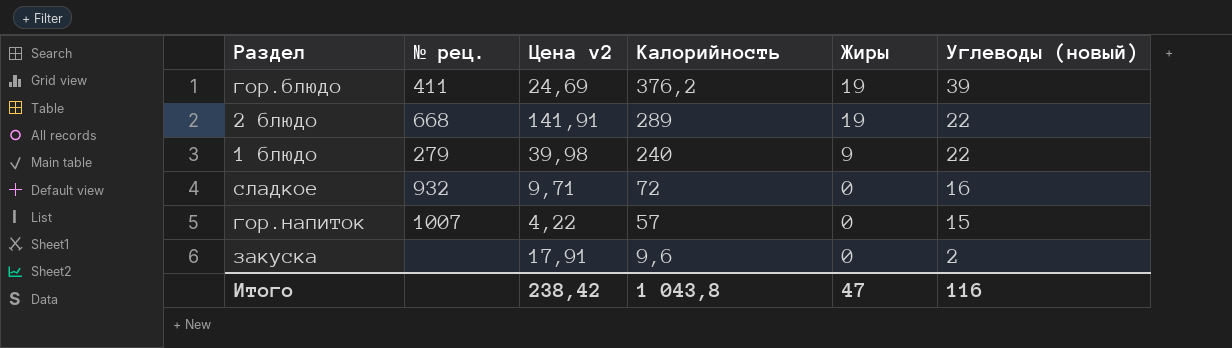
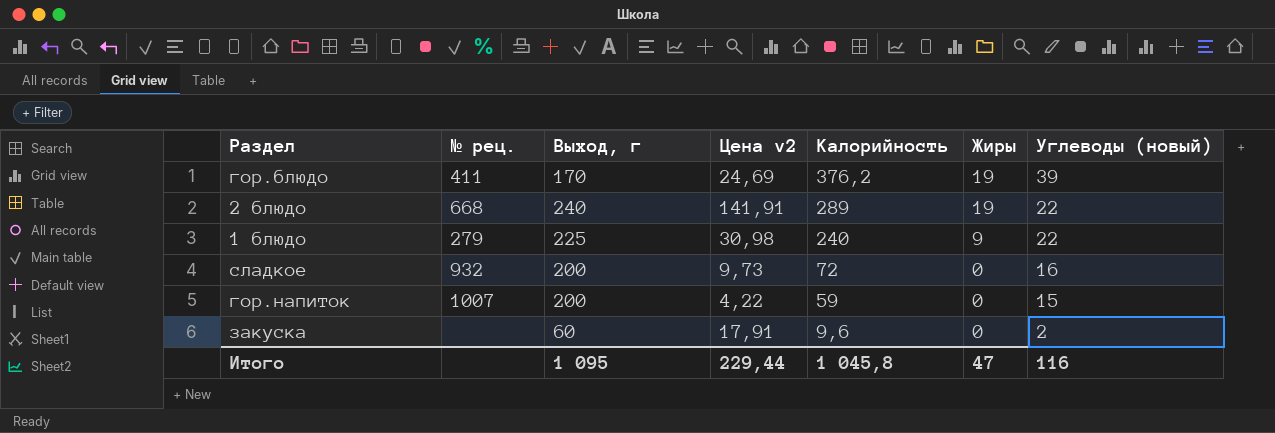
column Выход, г | position: none -> 3
1 блюдо | Цена v2: 39,98 -> 30,98
сладкое | Цена v2: 9,71 -> 9,73
гор.напиток | Калорийность: 57 -> 59
Итого | Цена v2: 238,42 -> 229,44
Итого | Калорийность: 1 043,8 -> 1 045,8

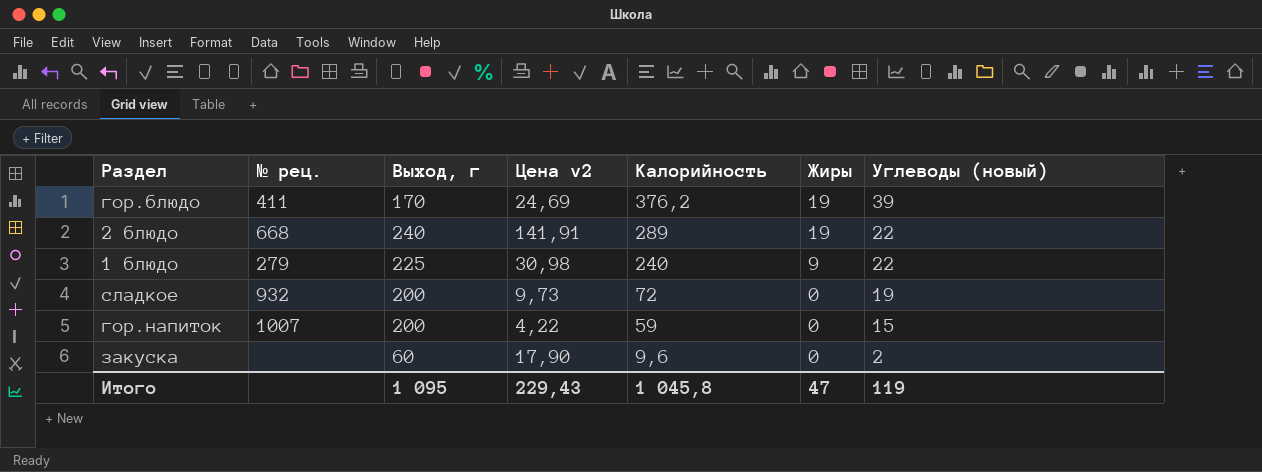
сладкое | Углеводы (новый): 16 -> 19
закуска | Цена v2: 17,91 -> 17,90
Итого | Цена v2: 229,44 -> 229,43
Итого | Углеводы (новый): 116 -> 119

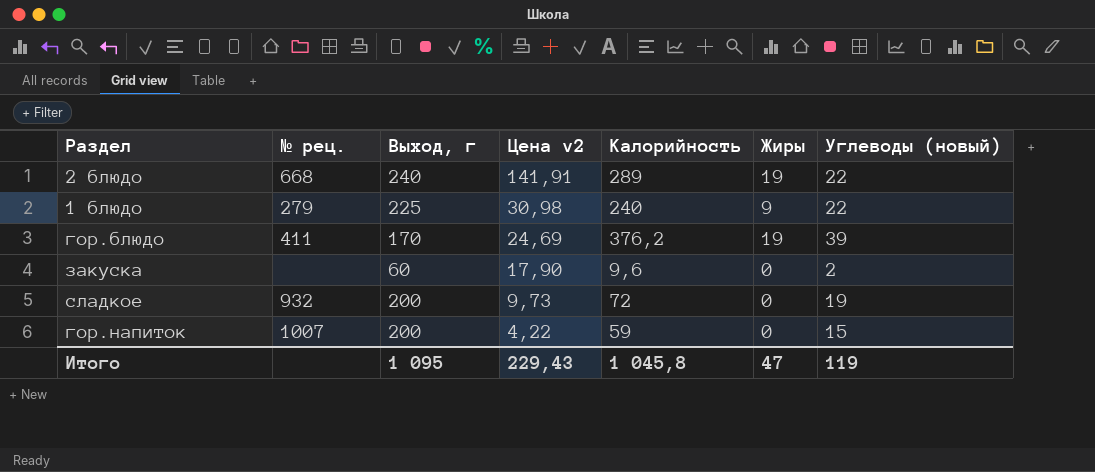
row order: Калорийность descending -> Цена v2 descending

